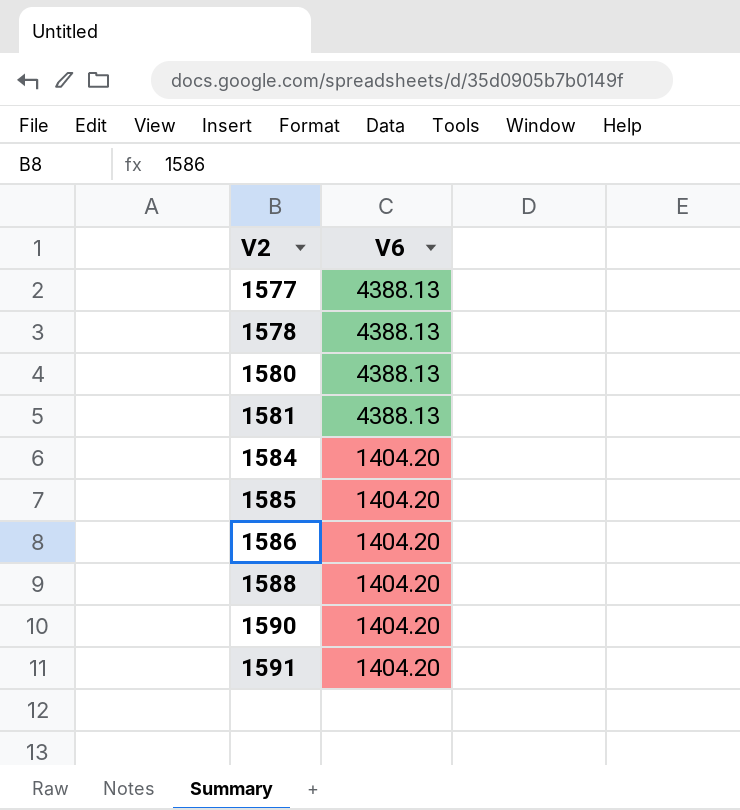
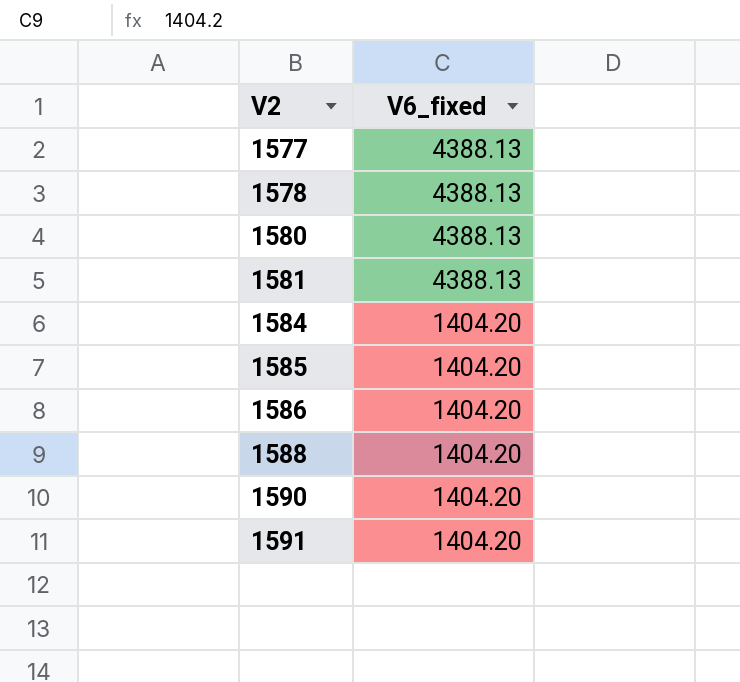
column name: V6 -> V6_fixed

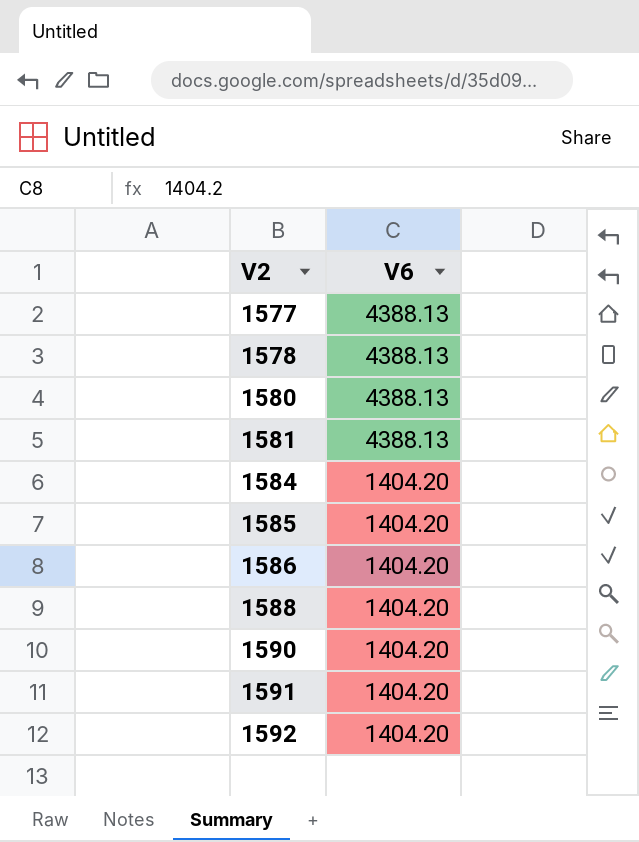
column name: V6_fixed -> V6
row 1592: none -> 1404.20

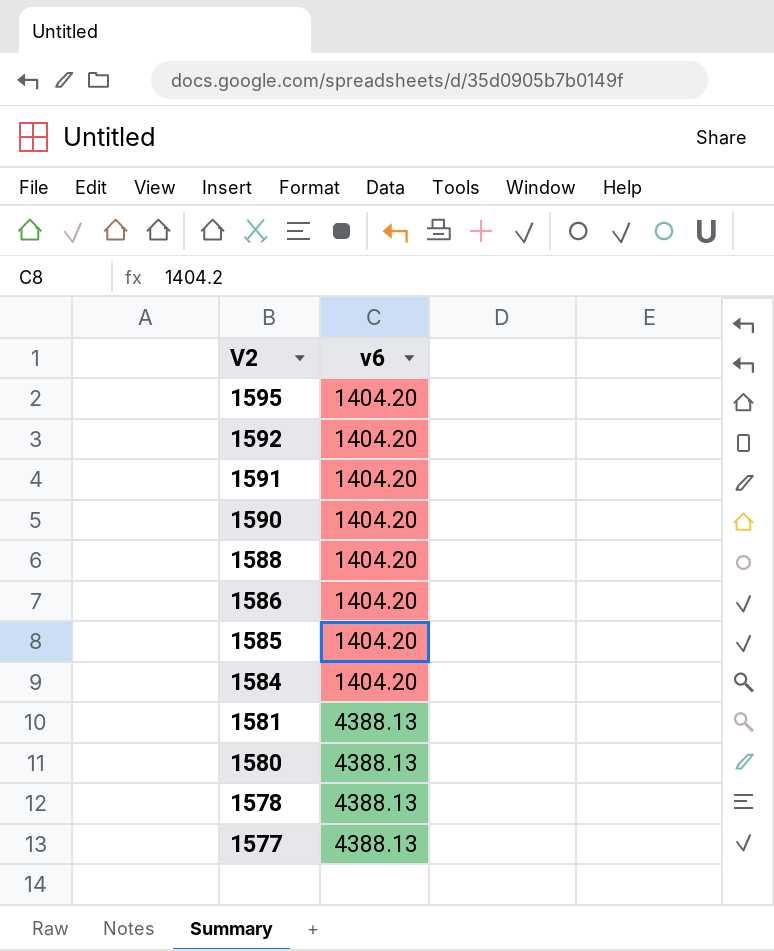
row order: V2 ascending -> V2 descending
column name: V6 -> v6
row 1595: none -> 1404.20

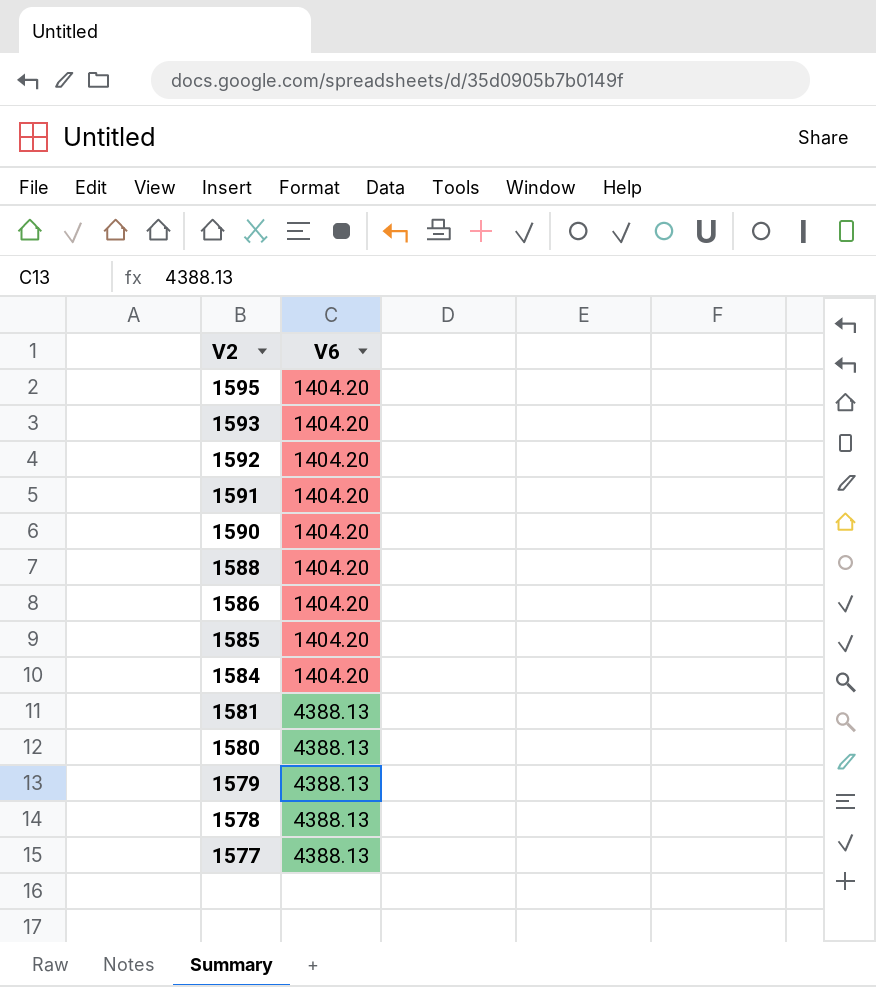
column name: v6 -> V6
row 1593: none -> 1404.20
row 1579: none -> 4388.13

